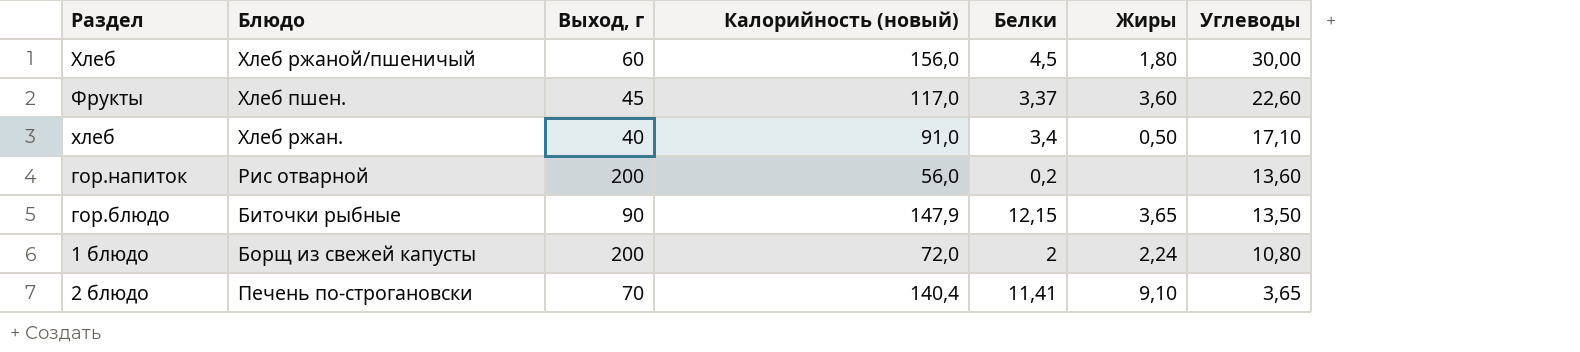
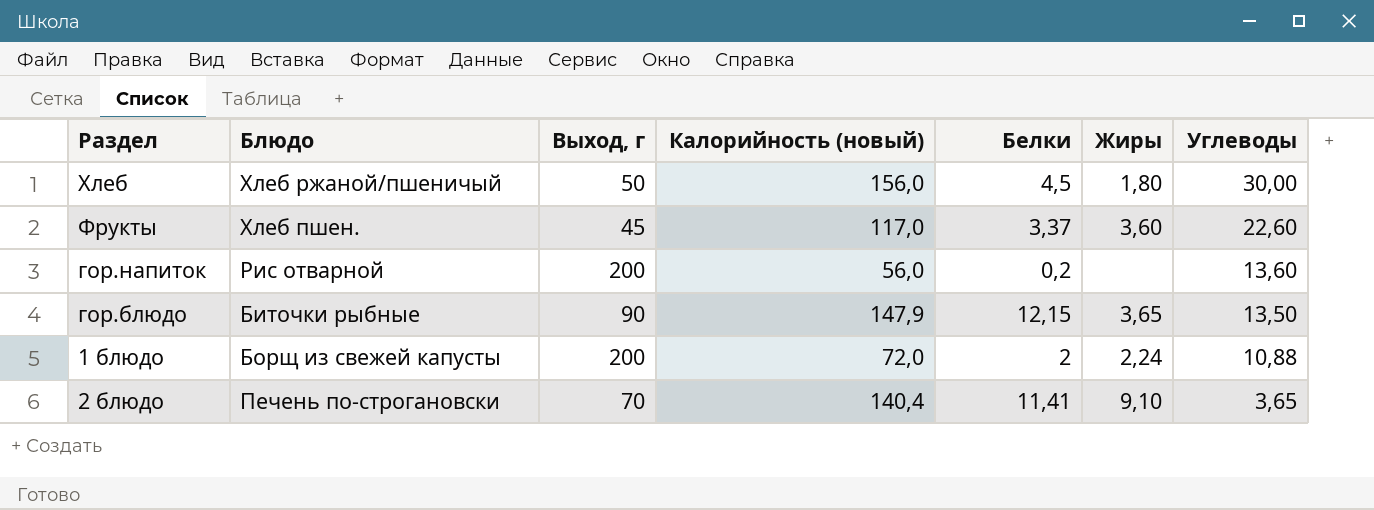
row хлеб: Хлеб ржан. | 40 | 91,0 | 3,4 | 0,50 | 17,10 -> none
Хлеб | Выход, г: 60 -> 50
1 блюдо | Углеводы: 10,80 -> 10,88

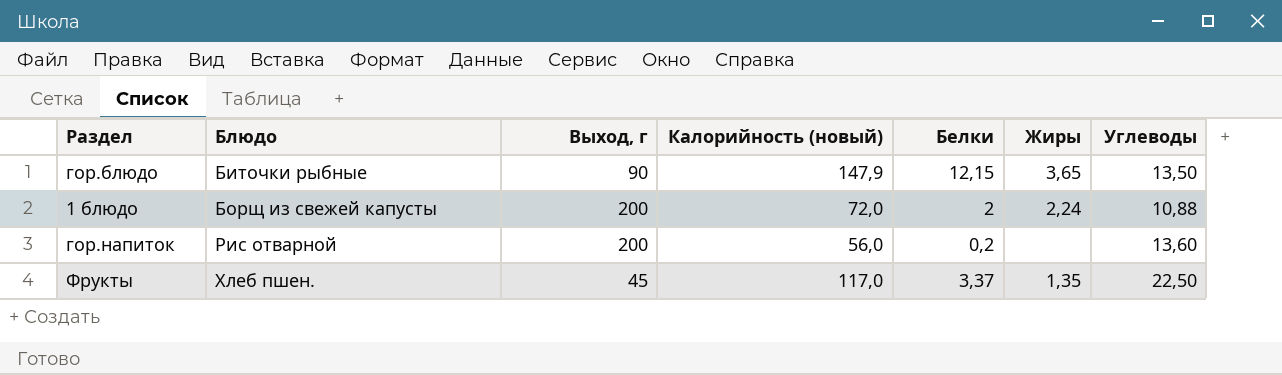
row order: Углеводы descending -> Блюдо ascending
row Хлеб: Хлеб ржаной/пшеничый | 50 | 156,0 | 4,5 | 1,80 | 30,00 -> none
row 2 блюдо: Печень по-строгановски | 70 | 140,4 | 11,41 | 9,10 | 3,65 -> none
Фрукты | Жиры: 3,60 -> 1,35
Фрукты | Углеводы: 22,60 -> 22,50

